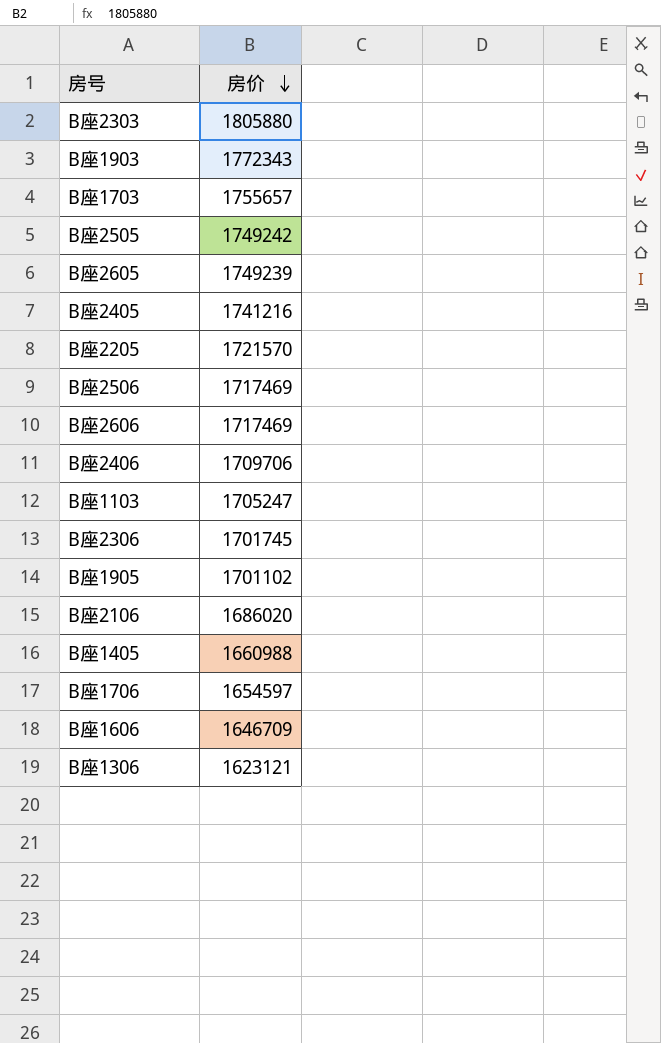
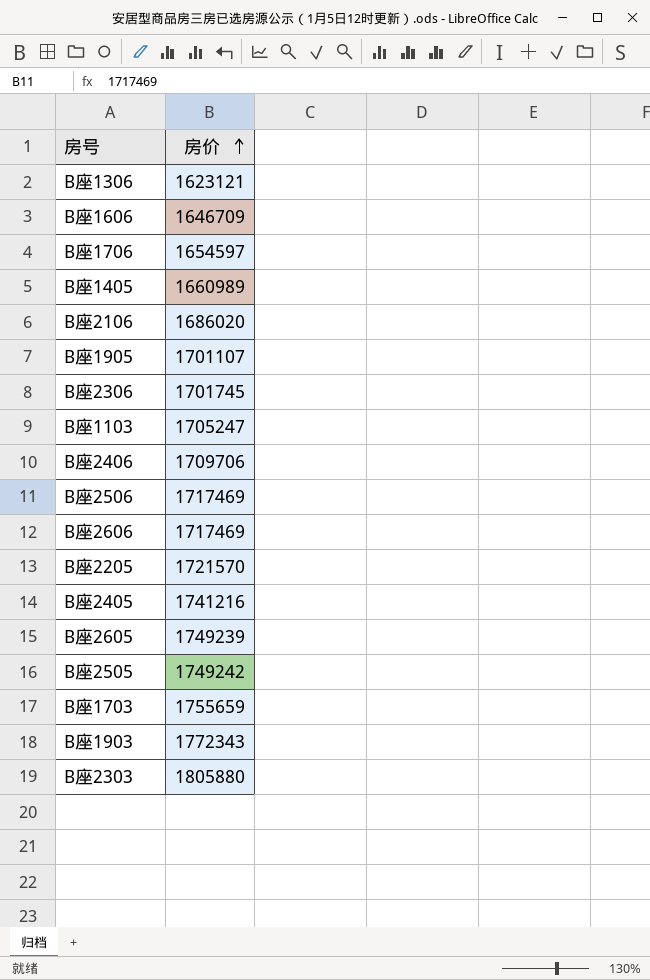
row order: 房价 descending -> 房价 ascending
B座1405 | 房价: 1660988 -> 1660989
B座1905 | 房价: 1701102 -> 1701107
B座1703 | 房价: 1755657 -> 1755659

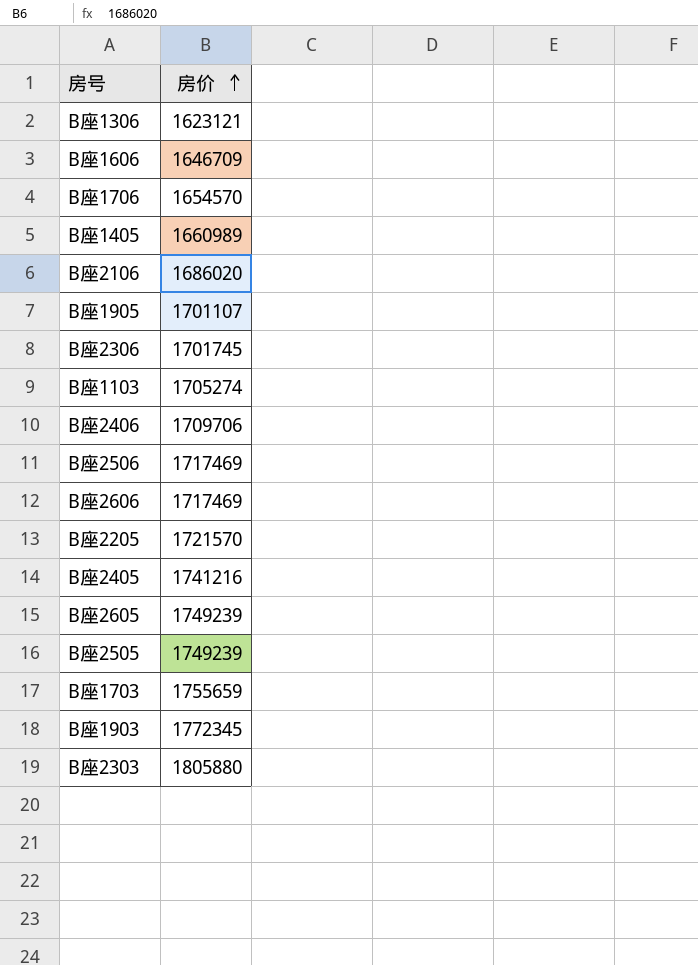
B座1706 | 房价: 1654597 -> 1654570
B座1103 | 房价: 1705247 -> 1705274
B座2505 | 房价: 1749242 -> 1749239
B座1903 | 房价: 1772343 -> 1772345

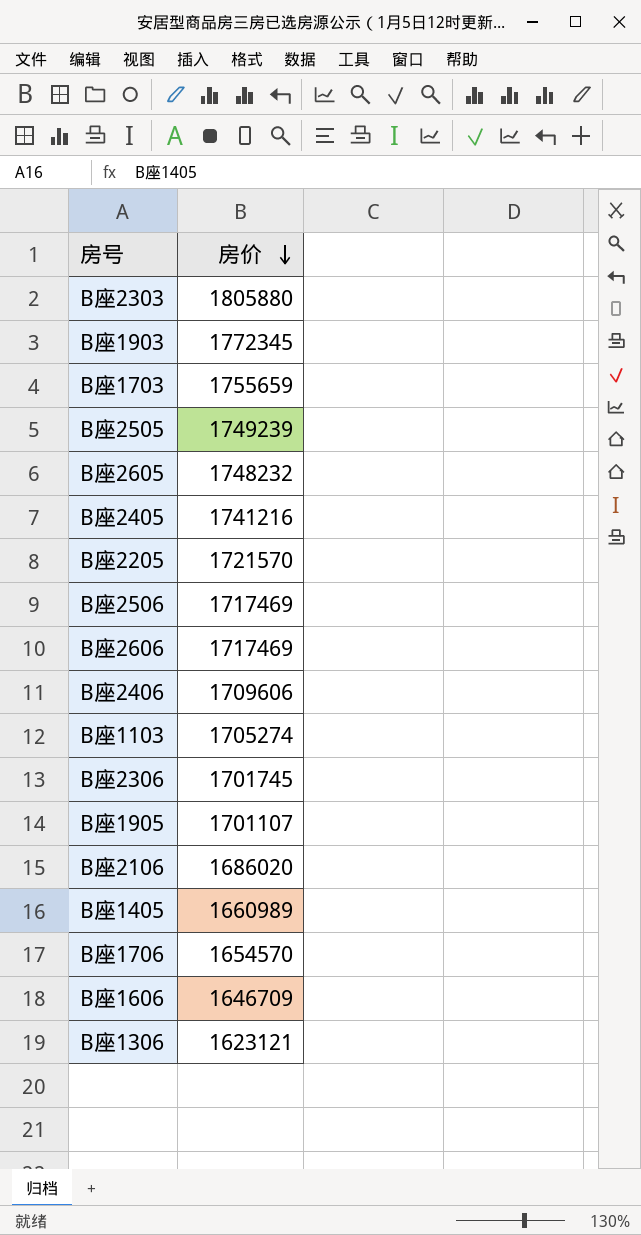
row order: 房价 ascending -> 房价 descending
B座2605 | 房价: 1749239 -> 1748232
B座2406 | 房价: 1709706 -> 1709606

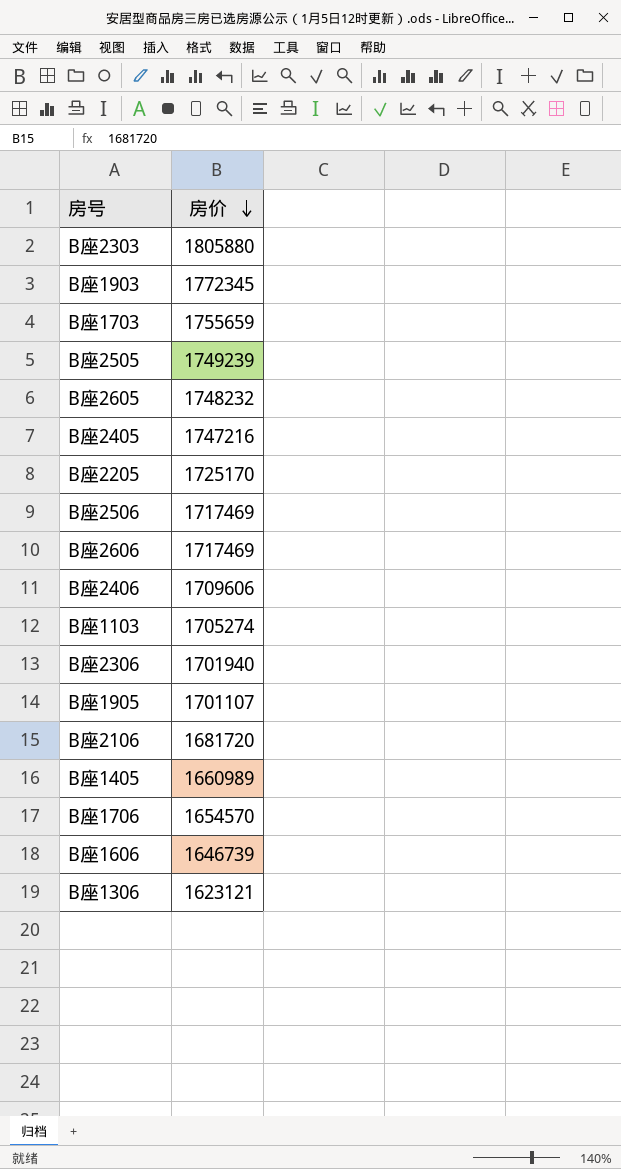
B座2405 | 房价: 1741216 -> 1747216
B座2205 | 房价: 1721570 -> 1725170
B座2306 | 房价: 1701745 -> 1701940
B座2106 | 房价: 1686020 -> 1681720
B座1606 | 房价: 1646709 -> 1646739

